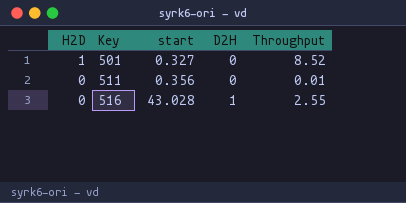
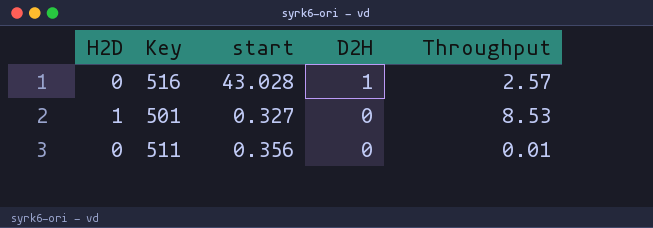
row order: H2D descending -> D2H descending
516 | Throughput: 2.55 -> 2.57
501 | Throughput: 8.52 -> 8.53

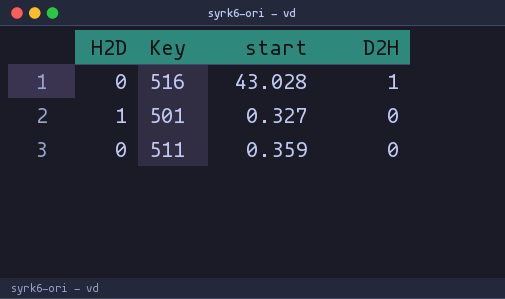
column Throughput | position: 5 -> none
511 | start: 0.356 -> 0.359

